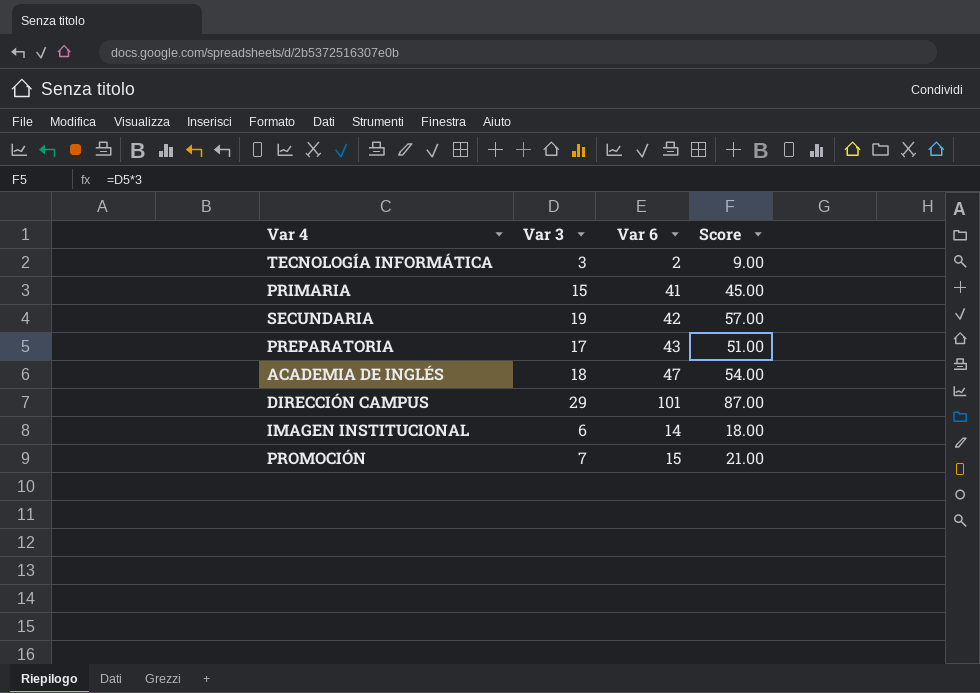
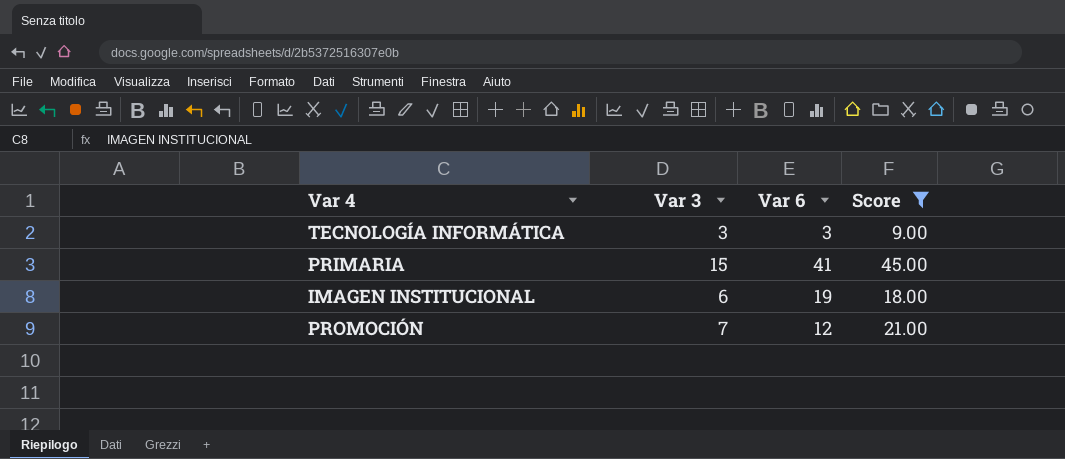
filter: none -> Score <= 45.00
TECNOLOGÍA INFORMÁTICA | Var 6: 2 -> 3
IMAGEN INSTITUCIONAL | Var 6: 14 -> 19
PROMOCIÓN | Var 6: 15 -> 12

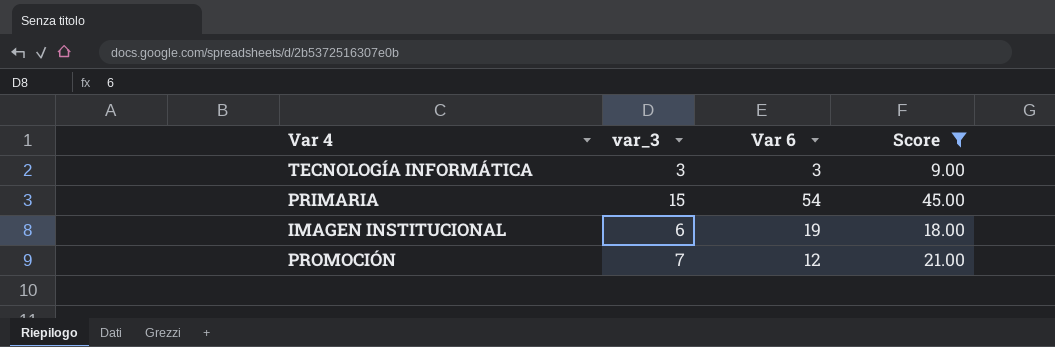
column name: Var 3 -> var_3
PRIMARIA | Var 6: 41 -> 54

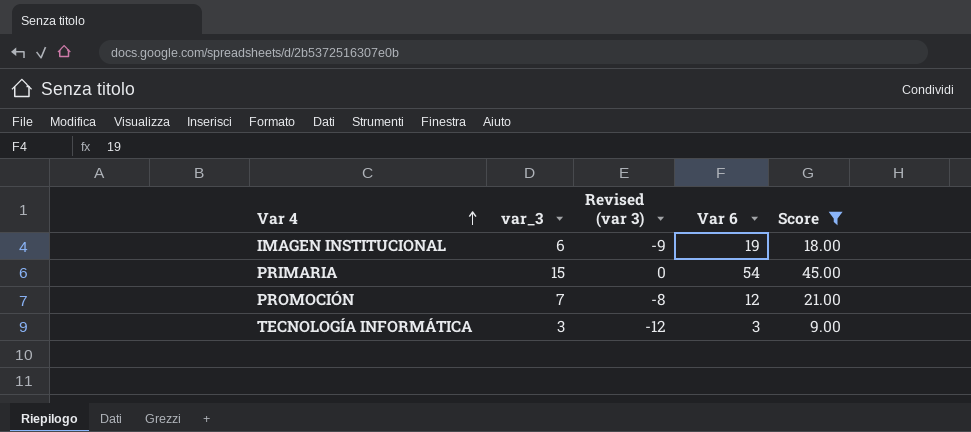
row order: none -> Var 4 ascending
column Revised (var 3) | formula: none -> [var_3] - 15

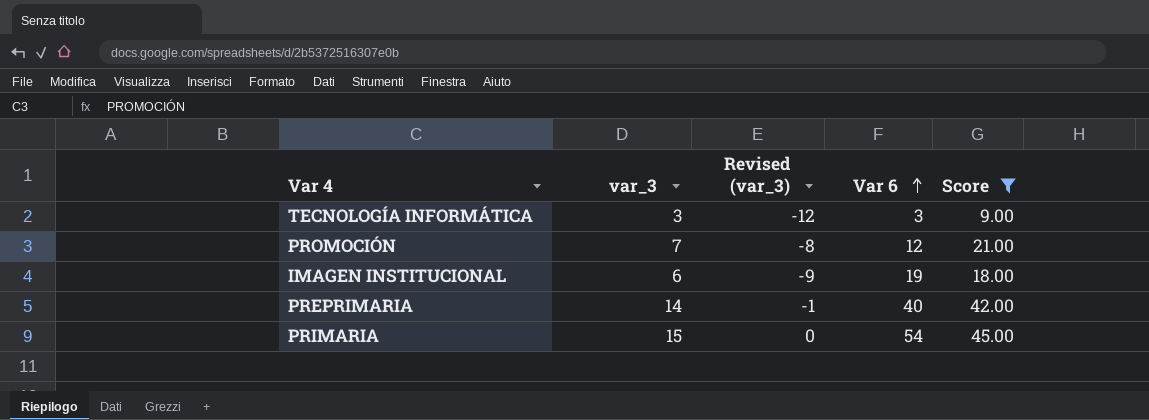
row order: Var 4 ascending -> Var 6 ascending
column name: Revised (var 3) -> Revised (var_3)
row PREPRIMARIA: none -> 14 | -1 | 40 | 42.00

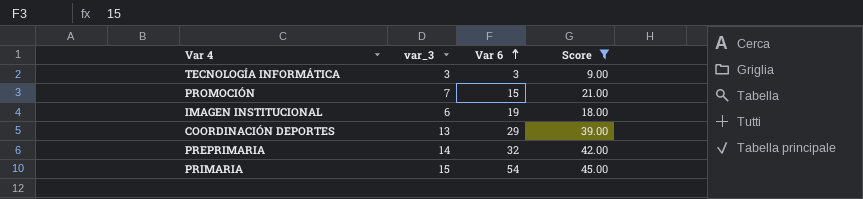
column Revised (var_3) | formula: [var_3] - 15 -> none
PROMOCIÓN | Var 6: 12 -> 15
row COORDINACIÓN DEPORTES: none -> 13 | 29 | 39.00
PREPRIMARIA | Var 6: 40 -> 32

